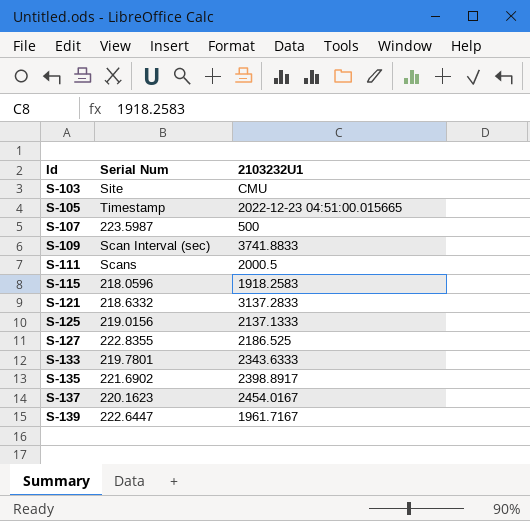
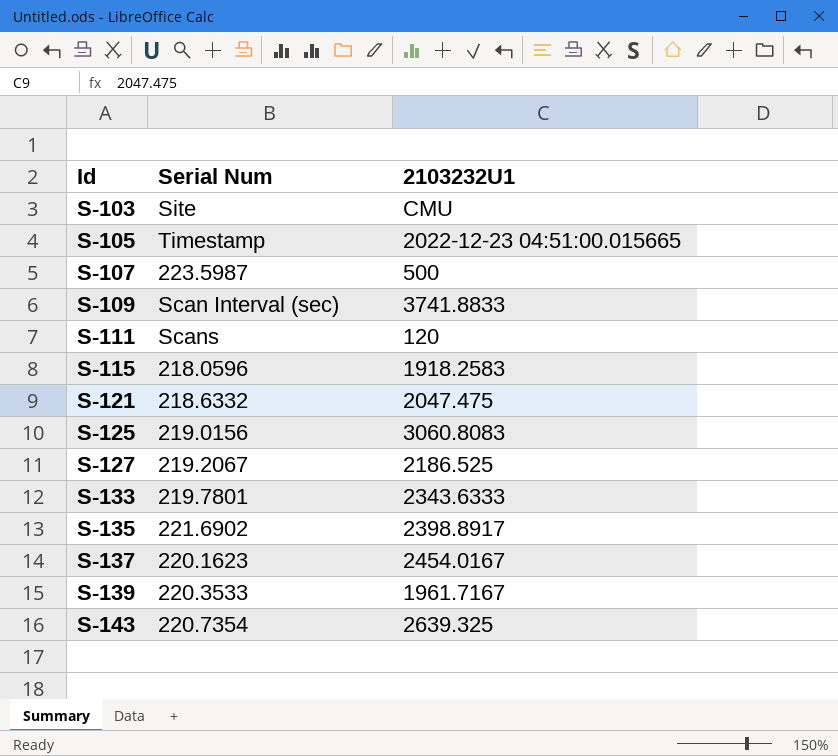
S-111 | 2103232U1: 2000.5 -> 120
S-121 | 2103232U1: 3137.2833 -> 2047.475
S-125 | 2103232U1: 2137.1333 -> 3060.8083
S-127 | Serial Num: 222.8355 -> 219.2067
S-139 | Serial Num: 222.6447 -> 220.3533
row S-143: none -> 220.7354 | 2639.325

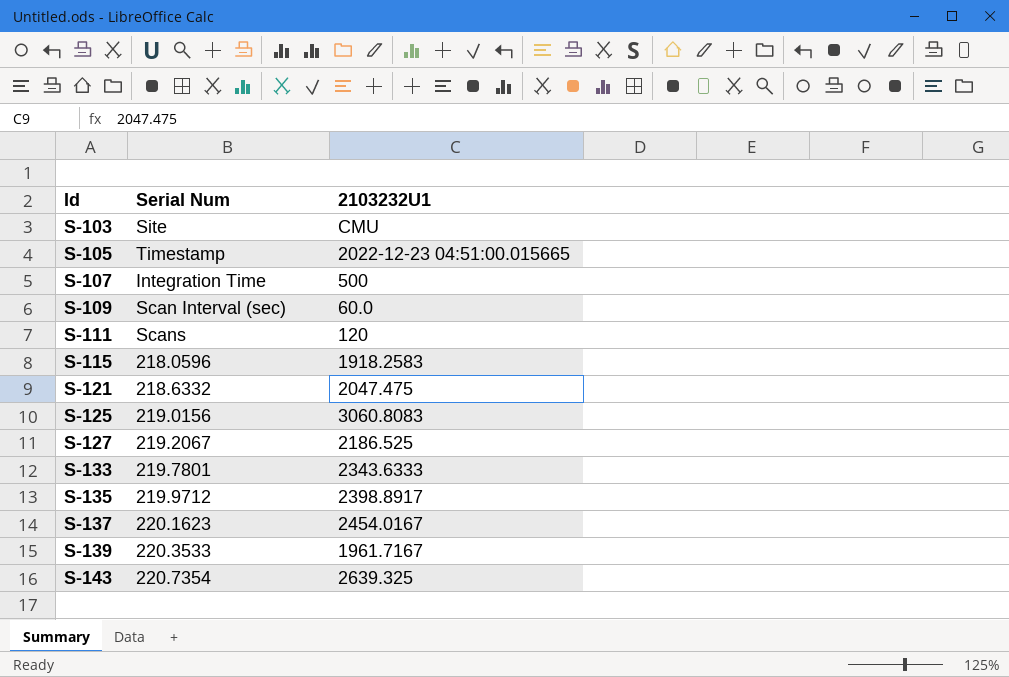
S-107 | Serial Num: 223.5987 -> Integration Time
S-109 | 2103232U1: 3741.8833 -> 60.0
S-135 | Serial Num: 221.6902 -> 219.9712

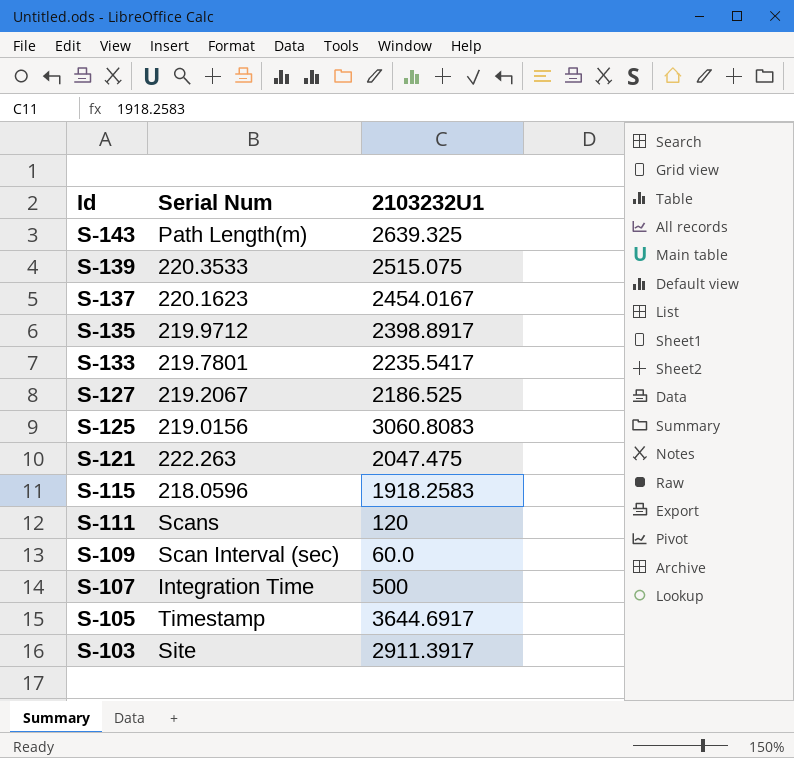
row order: Id ascending -> Id descending
S-143 | Serial Num: 220.7354 -> Path Length(m)
S-139 | 2103232U1: 1961.7167 -> 2515.075
S-133 | 2103232U1: 2343.6333 -> 2235.5417
S-121 | Serial Num: 218.6332 -> 222.263
S-105 | 2103232U1: 2022-12-23 04:51:00.015665 -> 3644.6917
S-103 | 2103232U1: CMU -> 2911.3917

